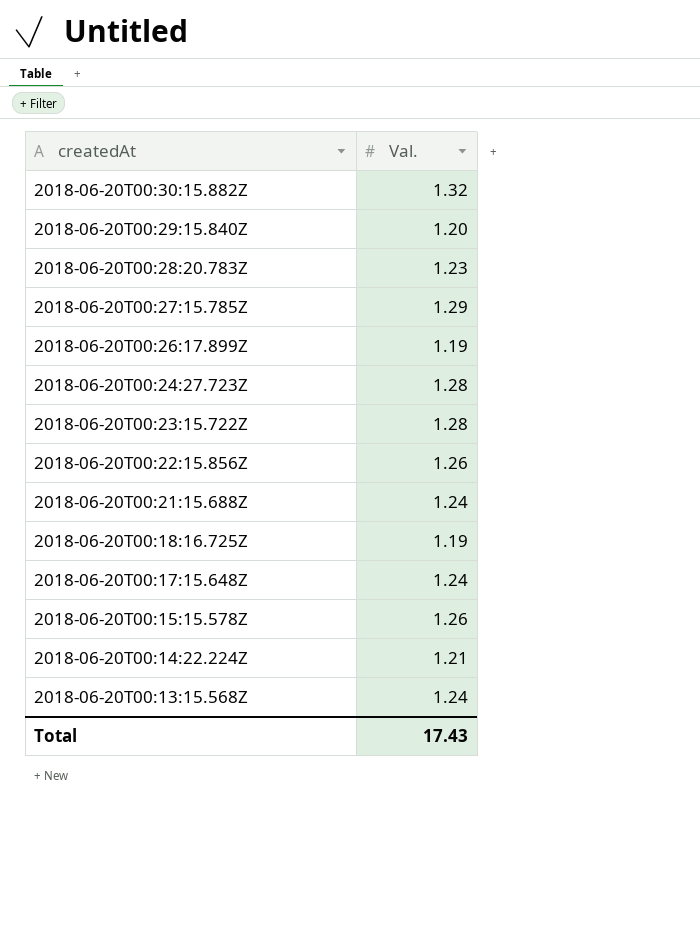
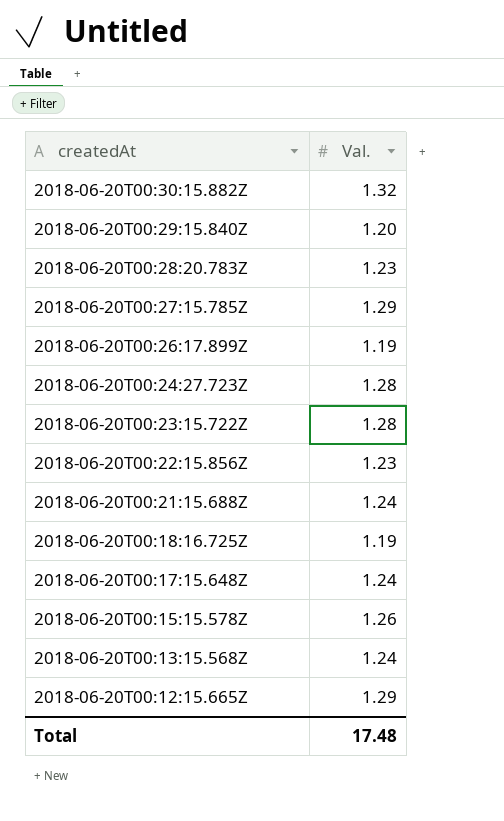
row 2018-06-20T00:14:22.224Z: 1.21 -> none
2018-06-20T00:22:15.856Z | Val.: 1.26 -> 1.23
row 2018-06-20T00:12:15.665Z: none -> 1.29
Total | Val.: 17.43 -> 17.48

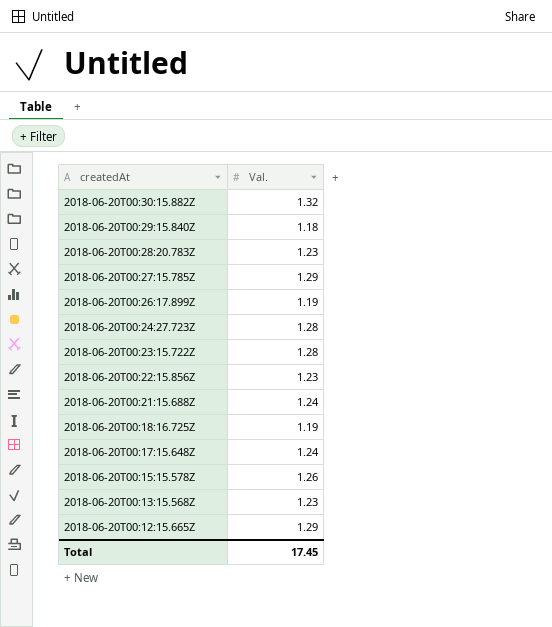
2018-06-20T00:29:15.840Z | Val.: 1.20 -> 1.18
2018-06-20T00:13:15.568Z | Val.: 1.24 -> 1.23
Total | Val.: 17.48 -> 17.45

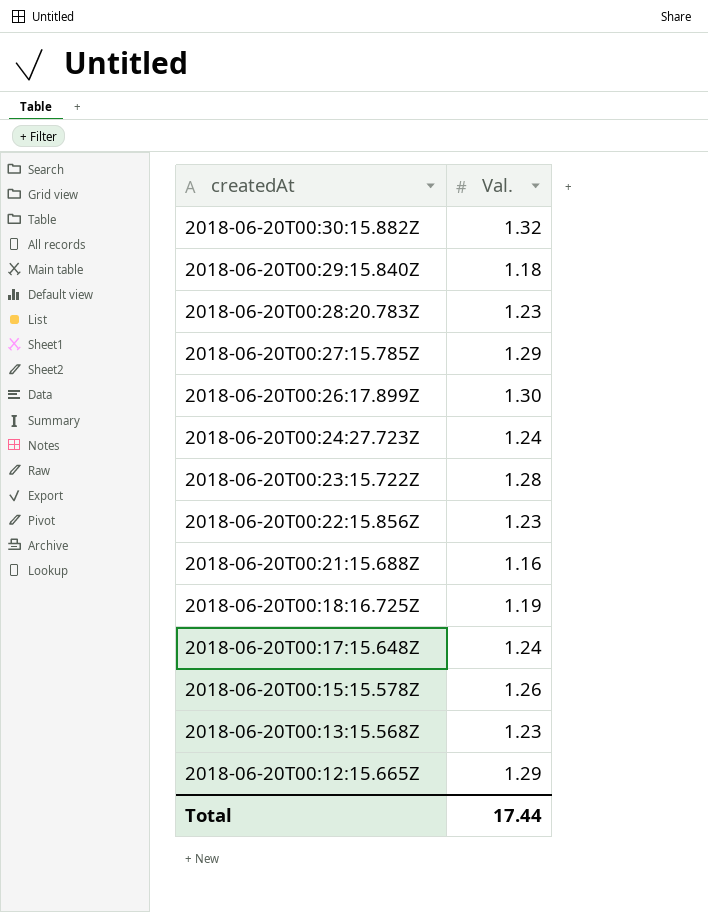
2018-06-20T00:26:17.899Z | Val.: 1.19 -> 1.30
2018-06-20T00:24:27.723Z | Val.: 1.28 -> 1.24
2018-06-20T00:21:15.688Z | Val.: 1.24 -> 1.16
Total | Val.: 17.45 -> 17.44

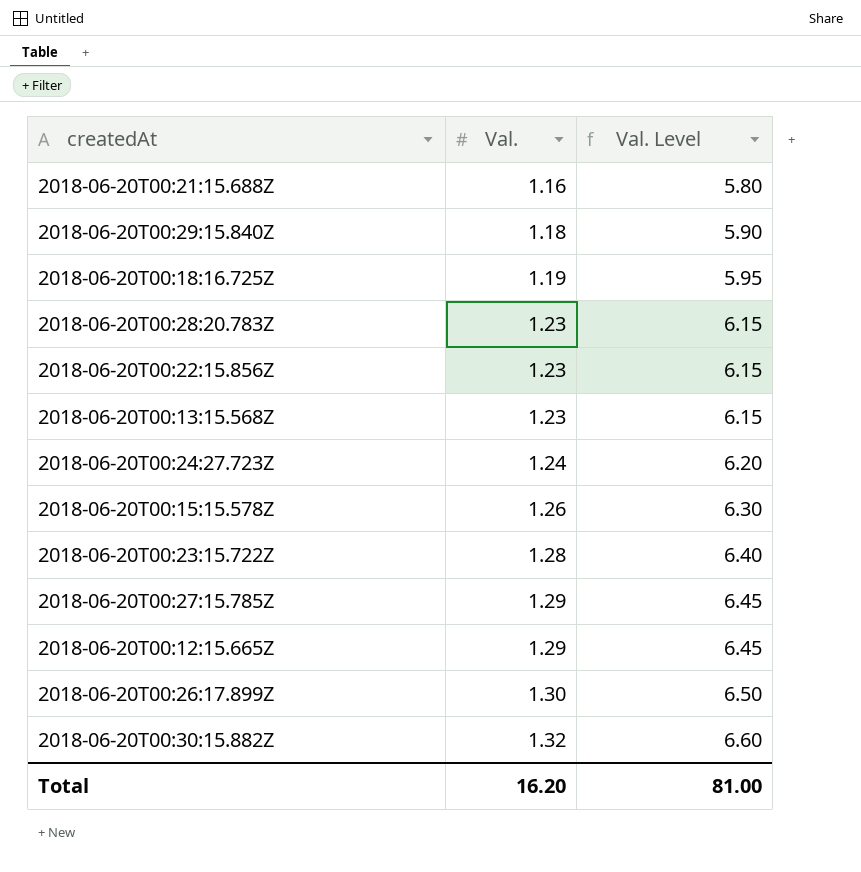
row order: createdAt descending -> Val. ascending
column Val. Level | formula: none -> [Val.] * 5
row 2018-06-20T00:17:15.648Z: 1.24 -> none
Total | Val.: 17.44 -> 16.20

